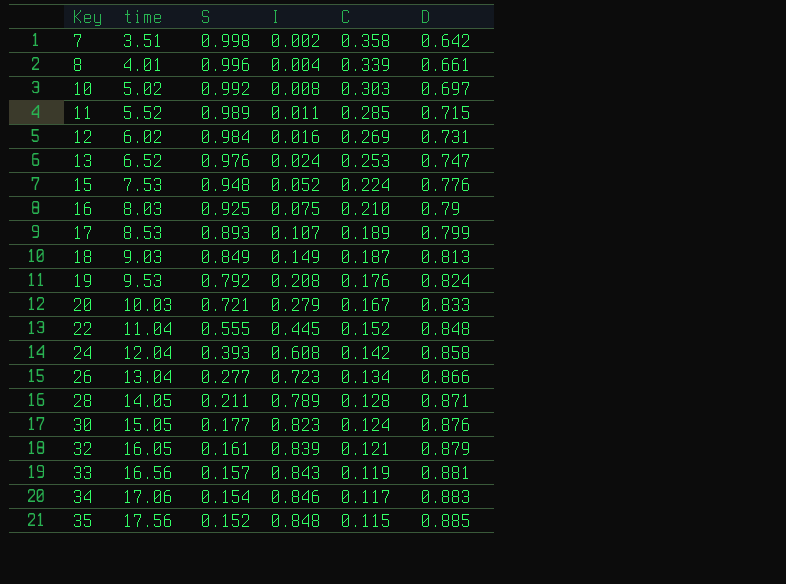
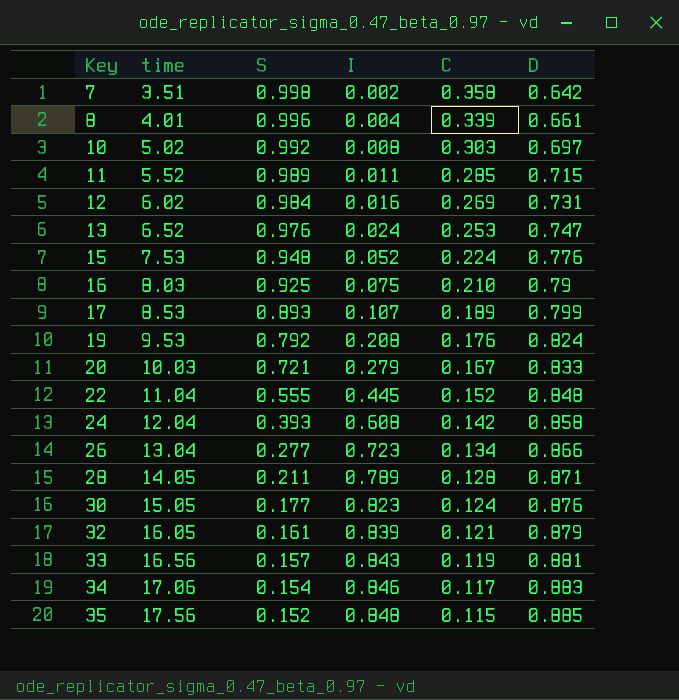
row 18: 9.03 | 0.849 | 0.149 | 0.187 | 0.813 -> none

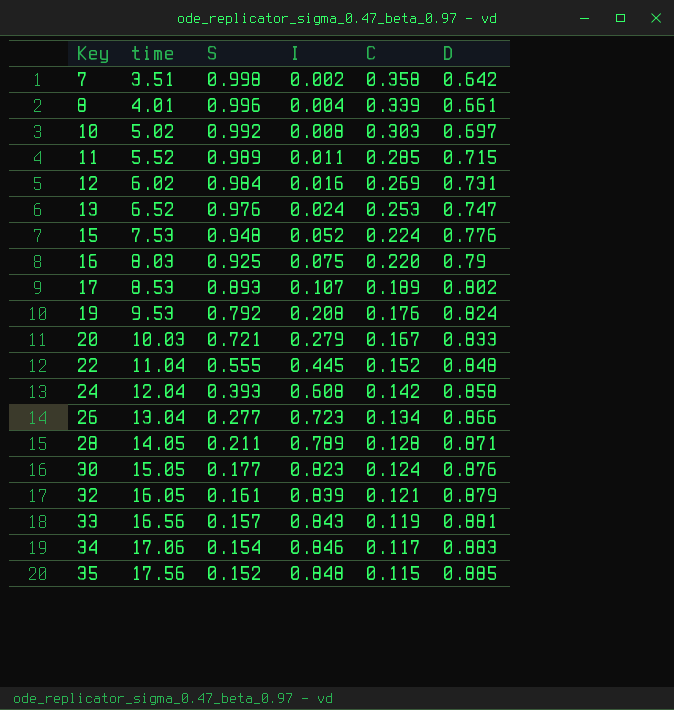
16 | C: 0.210 -> 0.220
17 | D: 0.799 -> 0.802

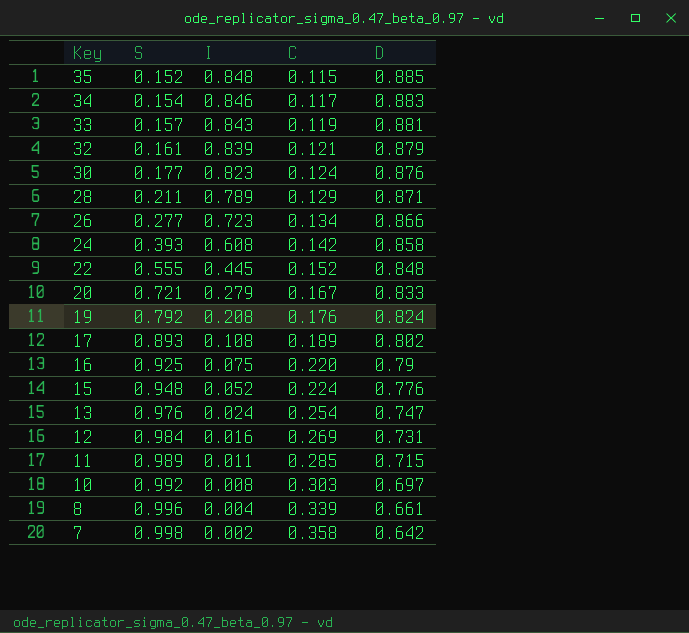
row order: Key ascending -> Key descending
column time | position: 2 -> none
28 | C: 0.128 -> 0.129
17 | I: 0.107 -> 0.108
13 | C: 0.253 -> 0.254

